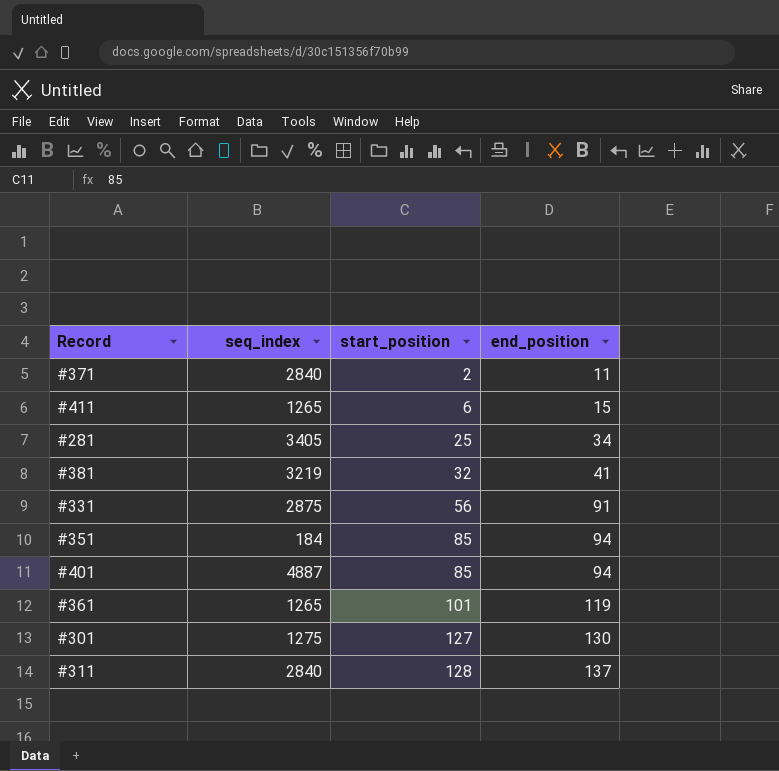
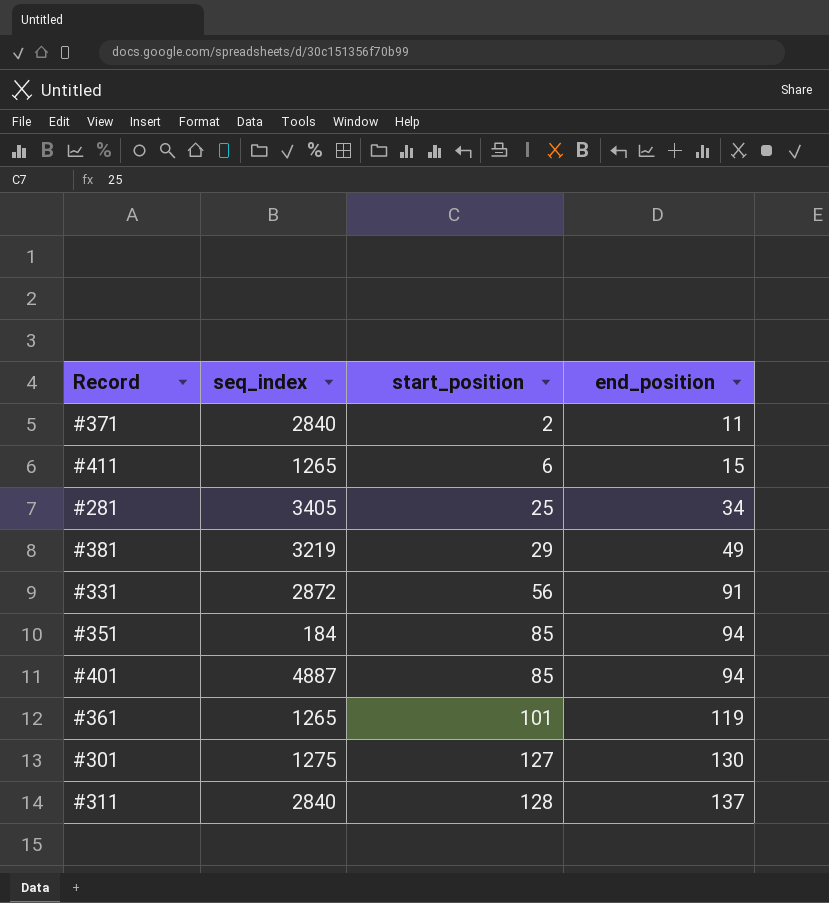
#381 | start_position: 32 -> 29
#381 | end_position: 41 -> 49
#331 | seq_index: 2875 -> 2872

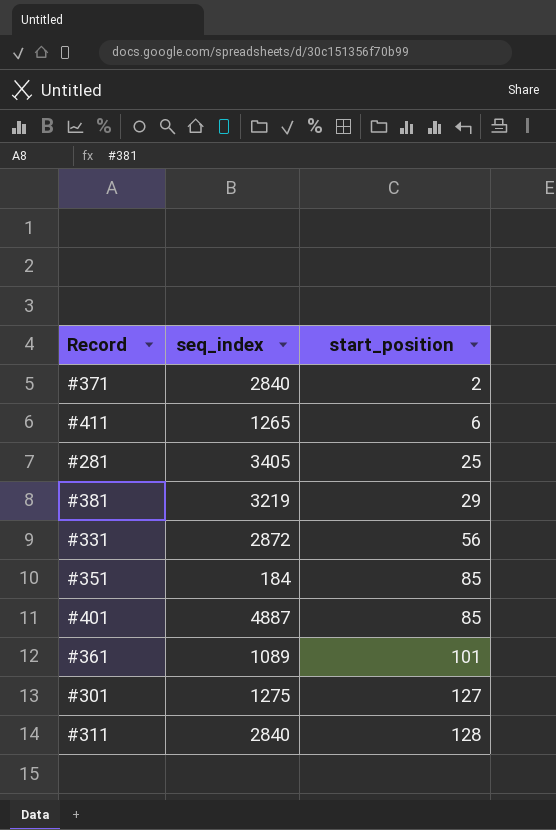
column end_position | position: 4 -> none
#361 | seq_index: 1265 -> 1089

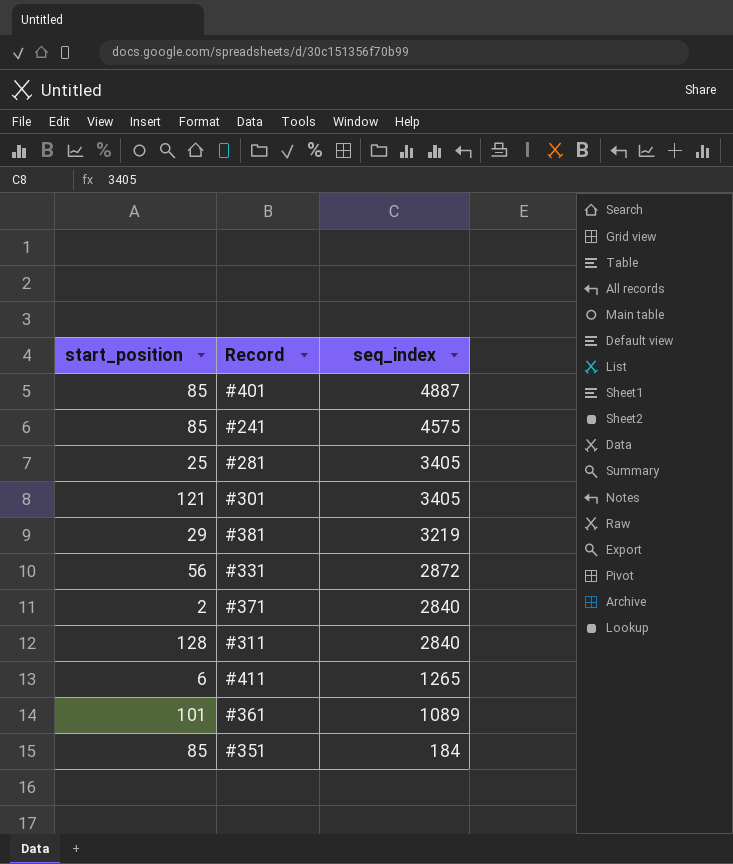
row order: start_position ascending -> seq_index descending
column start_position | position: 3 -> 1
row #241: none -> 85 | 4575
#301 | start_position: 127 -> 121
#301 | seq_index: 1275 -> 3405

